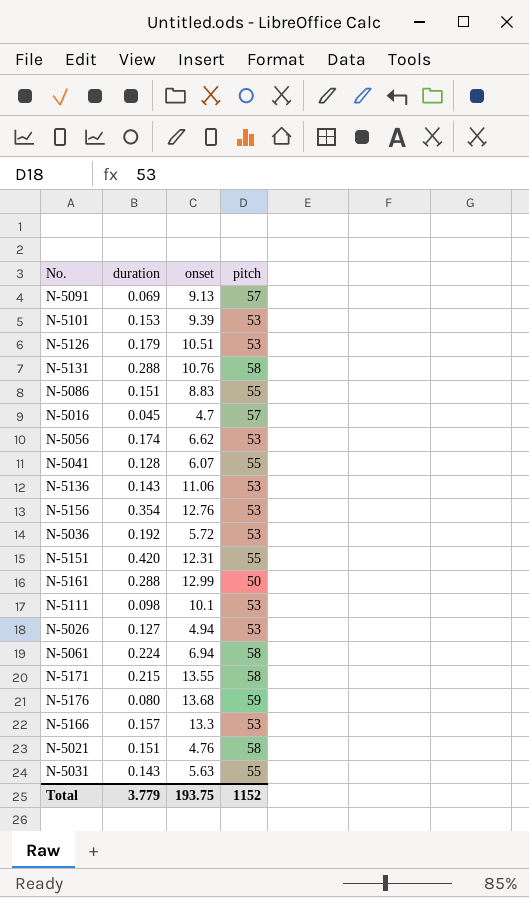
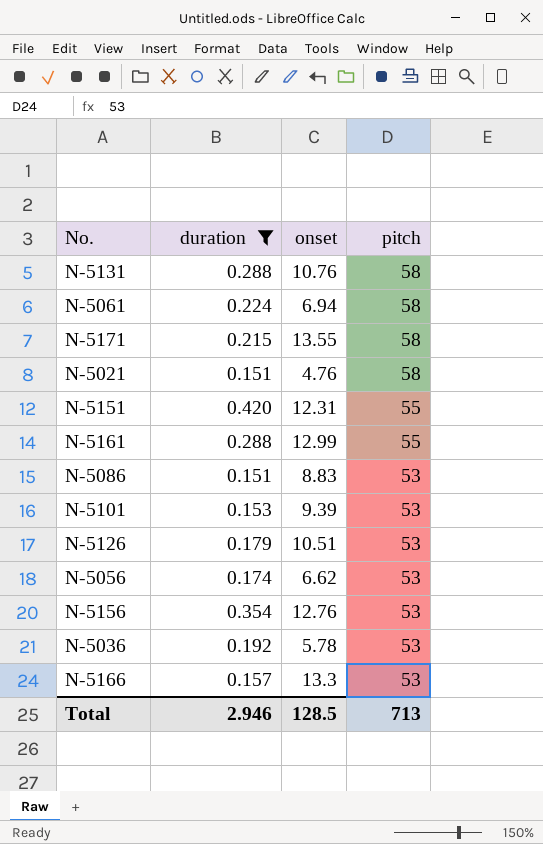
filter: none -> duration >= 0.151
row order: none -> pitch descending
N-5161 | pitch: 50 -> 55
N-5086 | pitch: 55 -> 53
N-5036 | onset: 5.72 -> 5.78
Total | duration: 3.779 -> 2.946
Total | onset: 193.75 -> 128.5
Total | pitch: 1152 -> 713

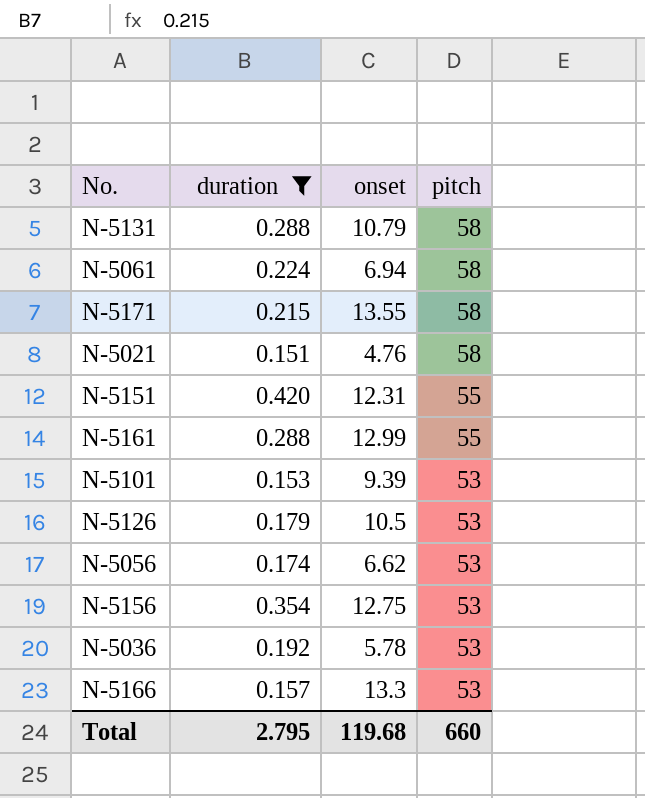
row N-5086: 0.151 | 8.83 | 53 -> none
N-5131 | onset: 10.76 -> 10.79
N-5126 | onset: 10.51 -> 10.5
N-5156 | onset: 12.76 -> 12.75
Total | duration: 2.946 -> 2.795
Total | onset: 128.5 -> 119.68
Total | pitch: 713 -> 660

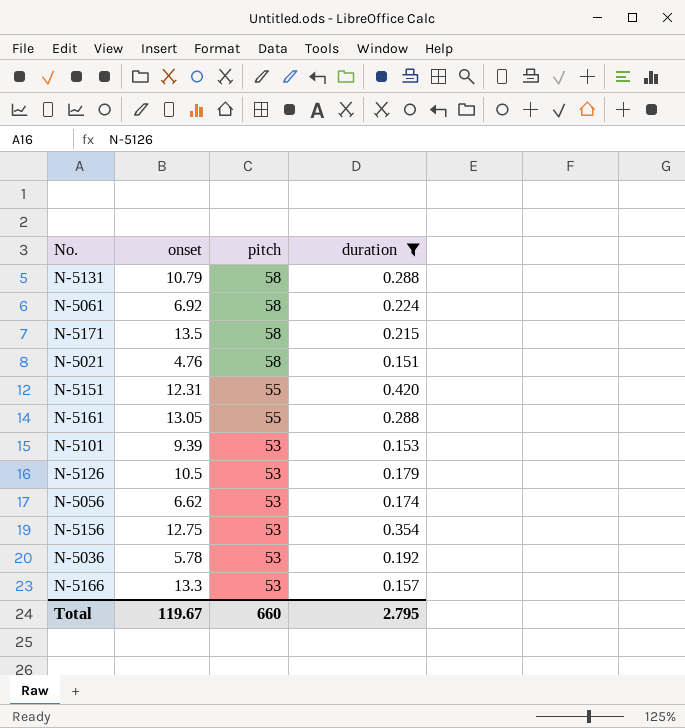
column duration | position: 2 -> 4
N-5061 | onset: 6.94 -> 6.92
N-5171 | onset: 13.55 -> 13.5
N-5161 | onset: 12.99 -> 13.05
Total | onset: 119.68 -> 119.67

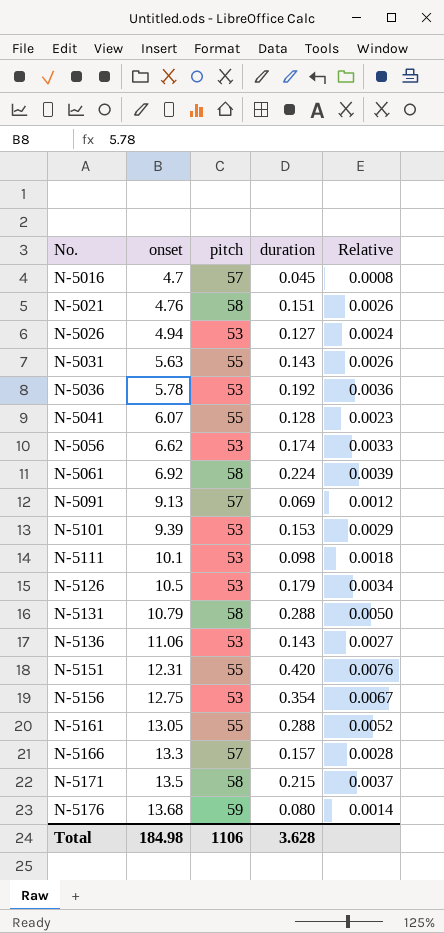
filter: duration >= 0.151 -> none
row order: pitch descending -> No. ascending
column Relative | formula: none -> [duration] / [pitch]
N-5166 | pitch: 53 -> 57
Total | onset: 119.67 -> 184.98
Total | pitch: 660 -> 1106
Total | duration: 2.795 -> 3.628

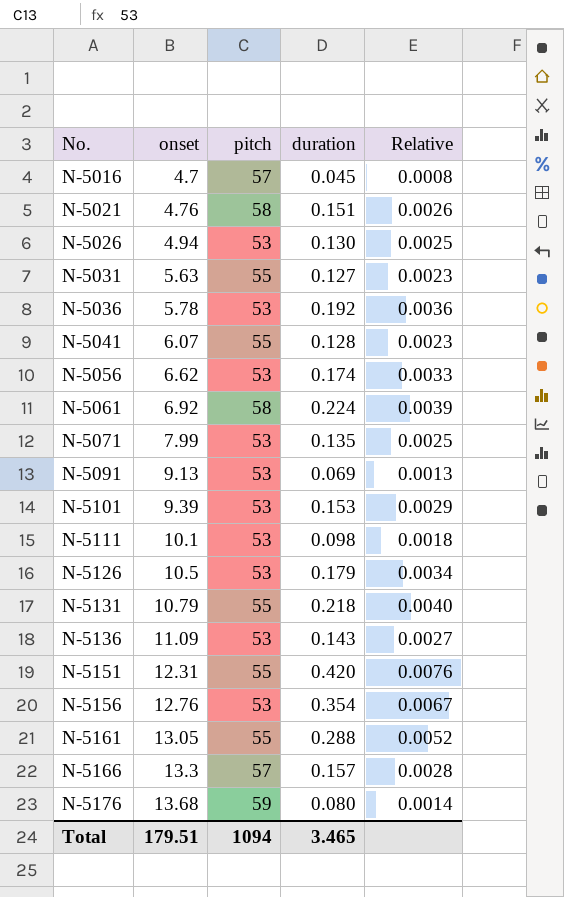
row N-5171: 13.5 | 58 | 0.215 | 0.0037 -> none
N-5026 | duration: 0.127 -> 0.130
N-5026 | Relative: 0.0024 -> 0.0025
N-5031 | duration: 0.143 -> 0.127
N-5031 | Relative: 0.0026 -> 0.0023
row N-5071: none -> 7.99 | 53 | 0.135 | 0.0025
N-5091 | pitch: 57 -> 53
N-5091 | Relative: 0.0012 -> 0.0013
N-5131 | pitch: 58 -> 55
N-5131 | duration: 0.288 -> 0.218
N-5131 | Relative: 0.0050 -> 0.0040
N-5136 | onset: 11.06 -> 11.09
N-5156 | onset: 12.75 -> 12.76
Total | onset: 184.98 -> 179.51
Total | pitch: 1106 -> 1094
Total | duration: 3.628 -> 3.465

